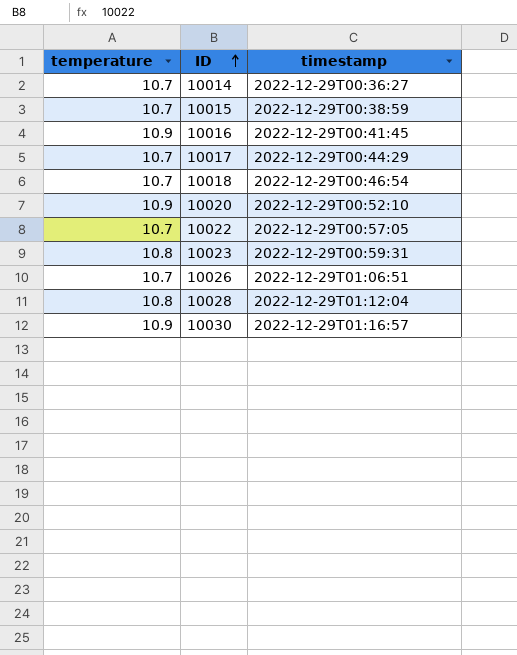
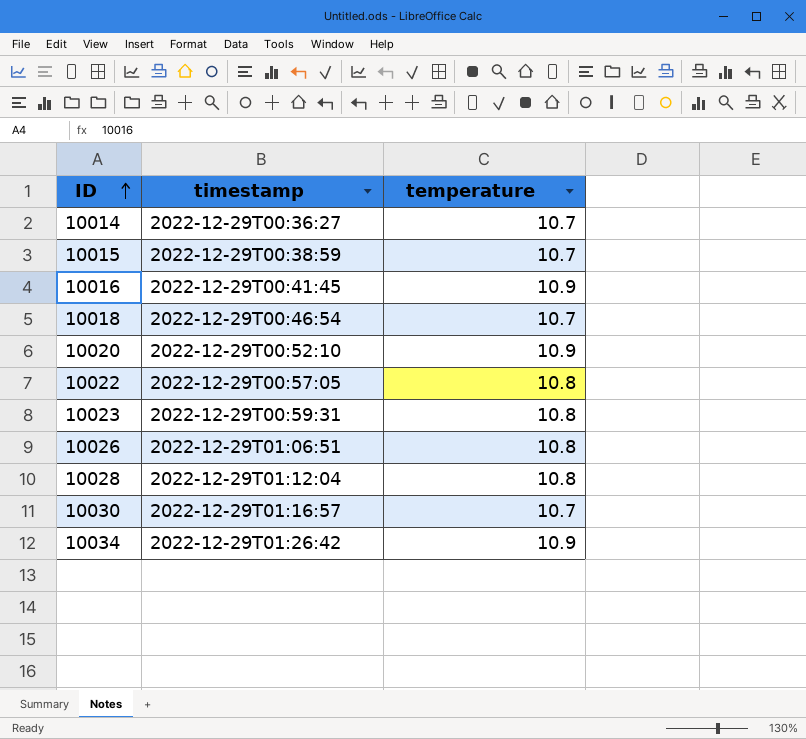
column temperature | position: 1 -> 3
row 10017: 10.7 | 2022-12-29T00:44:29 -> none
10022 | temperature: 10.7 -> 10.8
10026 | temperature: 10.7 -> 10.8
10030 | temperature: 10.9 -> 10.7
row 10034: none -> 2022-12-29T01:26:42 | 10.9

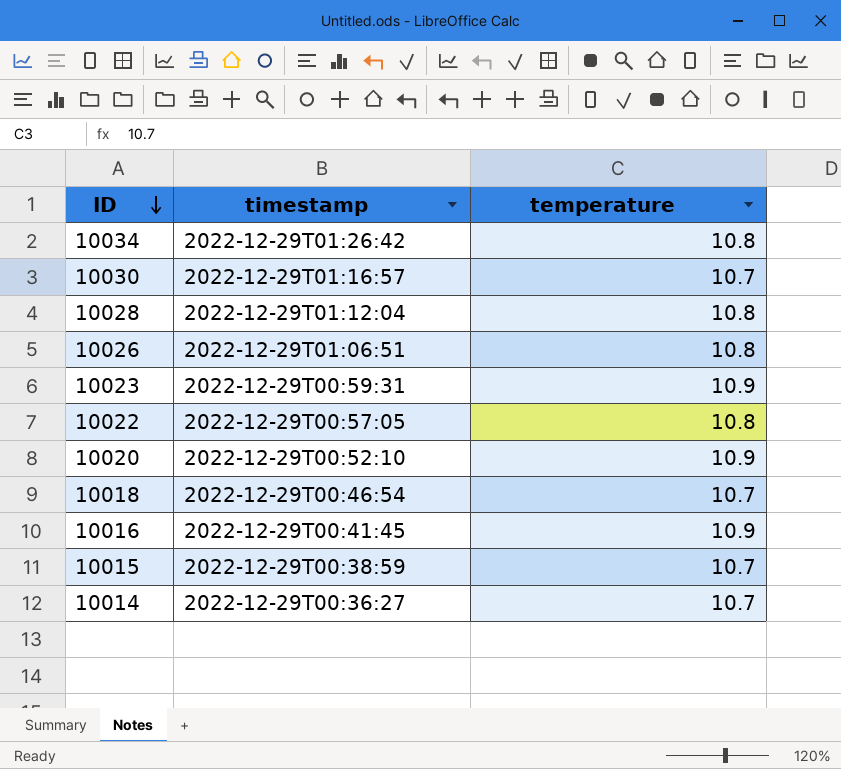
row order: ID ascending -> ID descending
10034 | temperature: 10.9 -> 10.8
10023 | temperature: 10.8 -> 10.9

